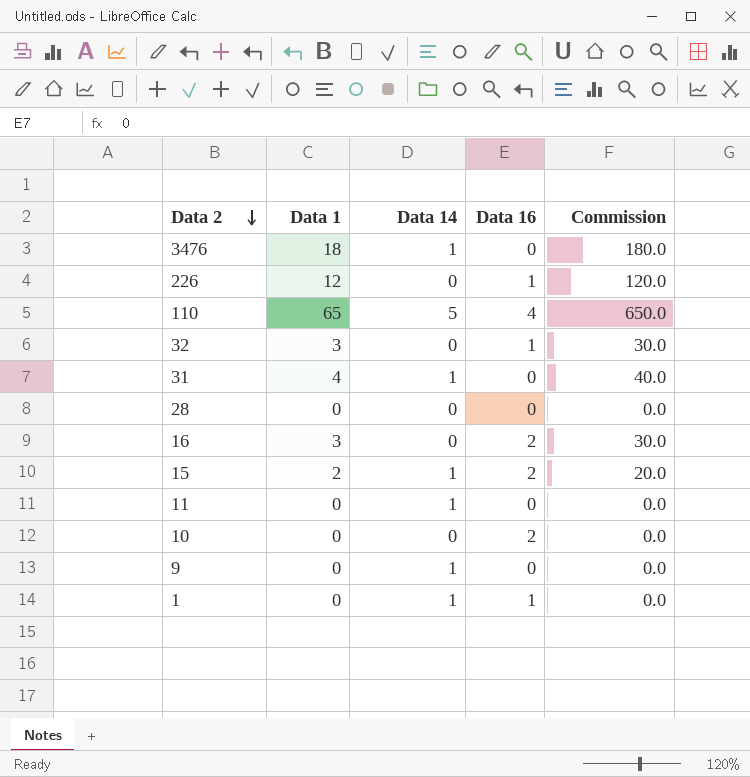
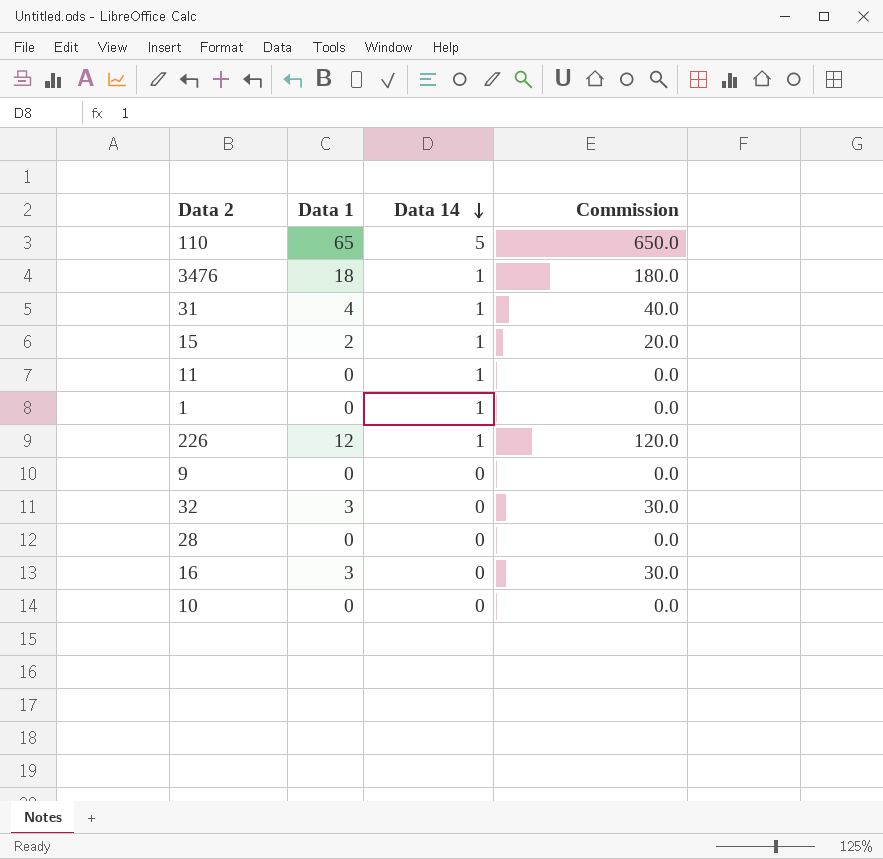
row order: Data 2 descending -> Data 14 descending
column Data 16 | position: 4 -> none
226 | Data 14: 0 -> 1
9 | Data 14: 1 -> 0

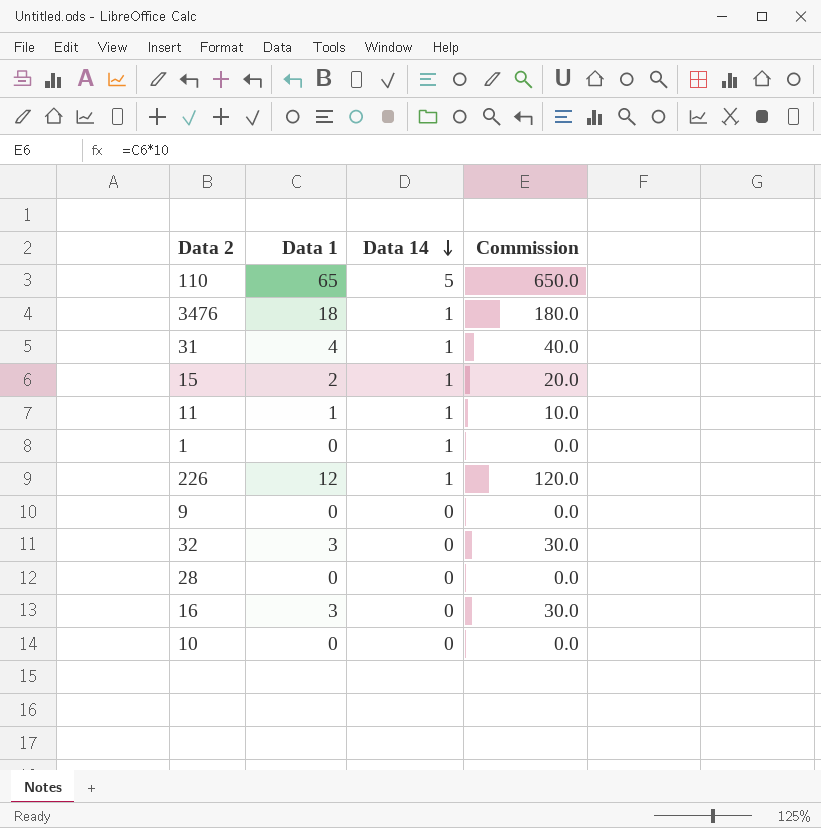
11 | Data 1: 0 -> 1
11 | Commission: 0.0 -> 10.0

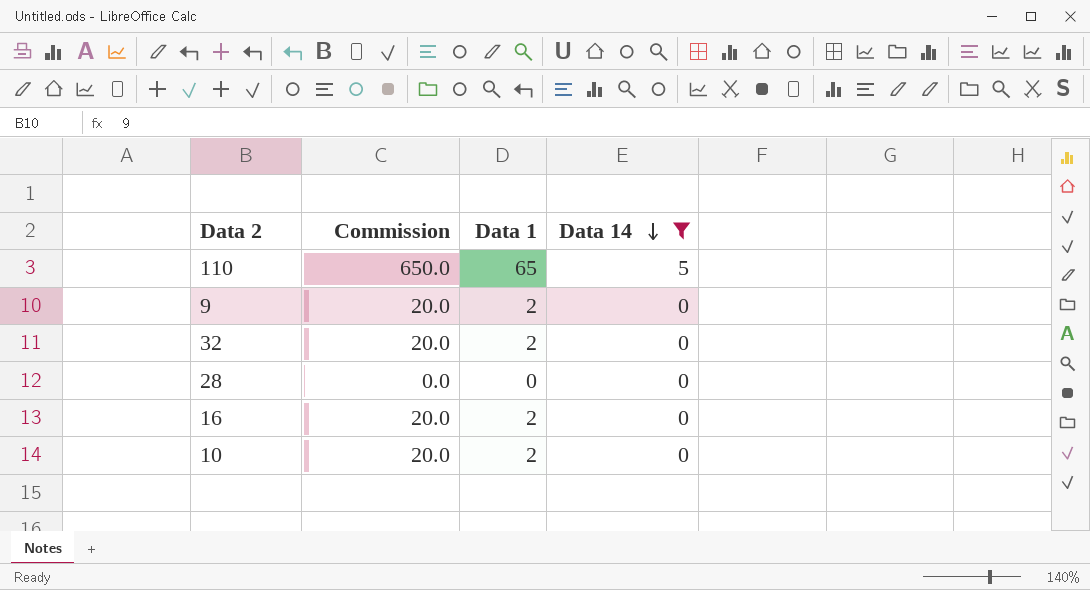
filter: none -> Data 14 != 1
column Commission | position: 4 -> 2
9 | Commission: 0.0 -> 20.0
9 | Data 1: 0 -> 2
32 | Commission: 30.0 -> 20.0
32 | Data 1: 3 -> 2
16 | Commission: 30.0 -> 20.0
16 | Data 1: 3 -> 2
10 | Commission: 0.0 -> 20.0
10 | Data 1: 0 -> 2

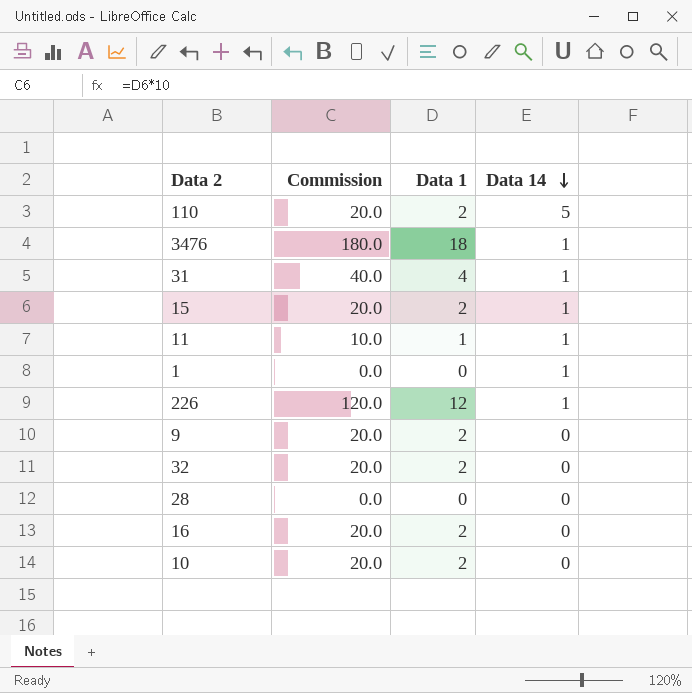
filter: Data 14 != 1 -> none
110 | Commission: 650.0 -> 20.0
110 | Data 1: 65 -> 2

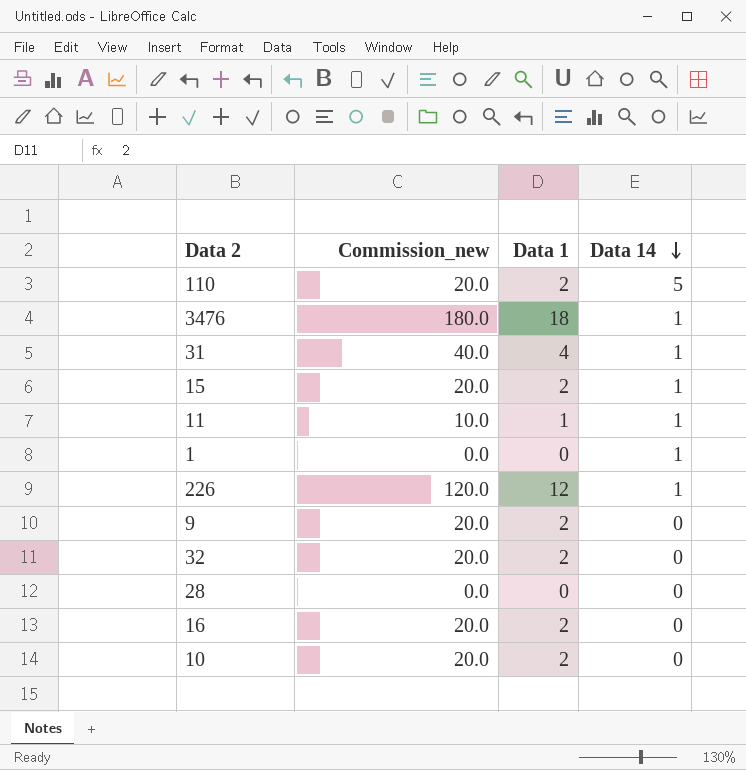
column name: Commission -> Commission_new

